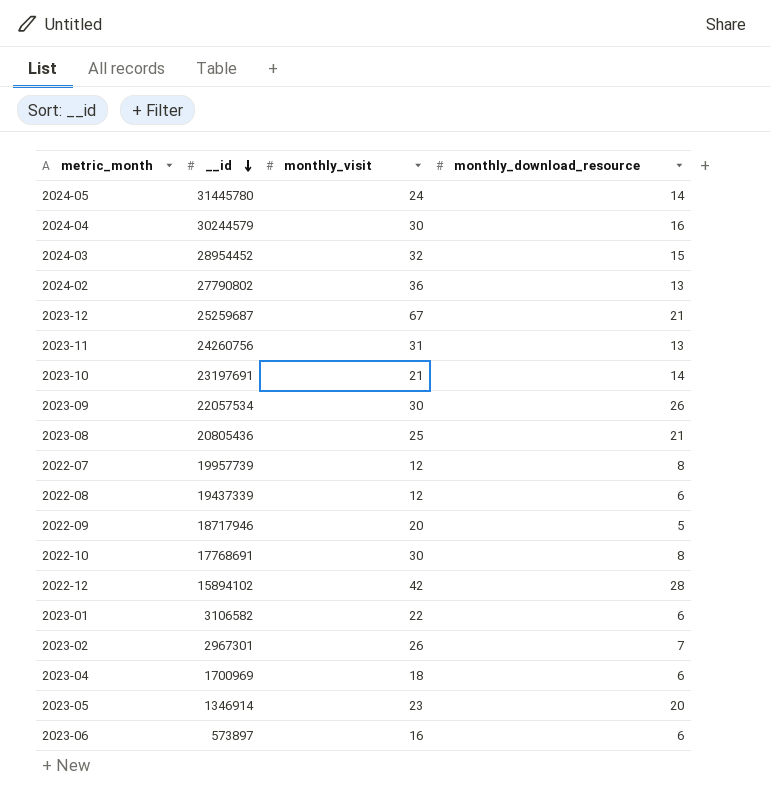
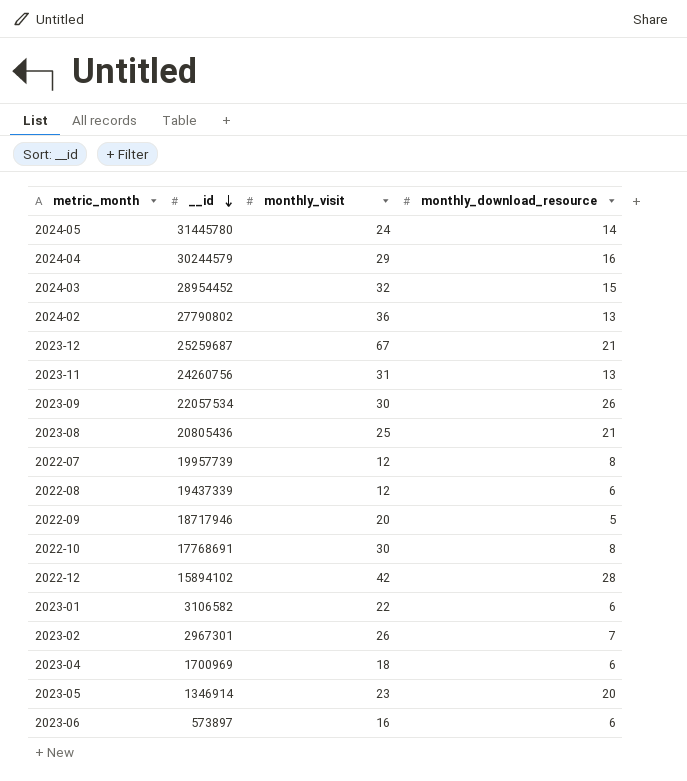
row 2023-10: 23197691 | 21 | 14 -> none
2024-04 | monthly_visit: 30 -> 29

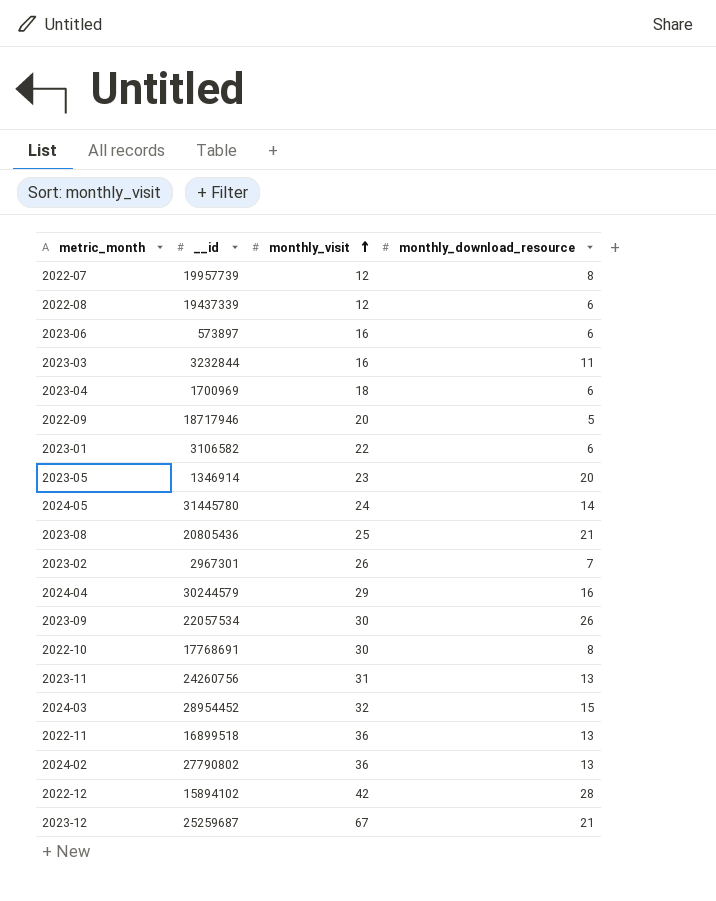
row order: __id descending -> monthly_visit ascending
row 2023-03: none -> 3232844 | 16 | 11
row 2022-11: none -> 16899518 | 36 | 13

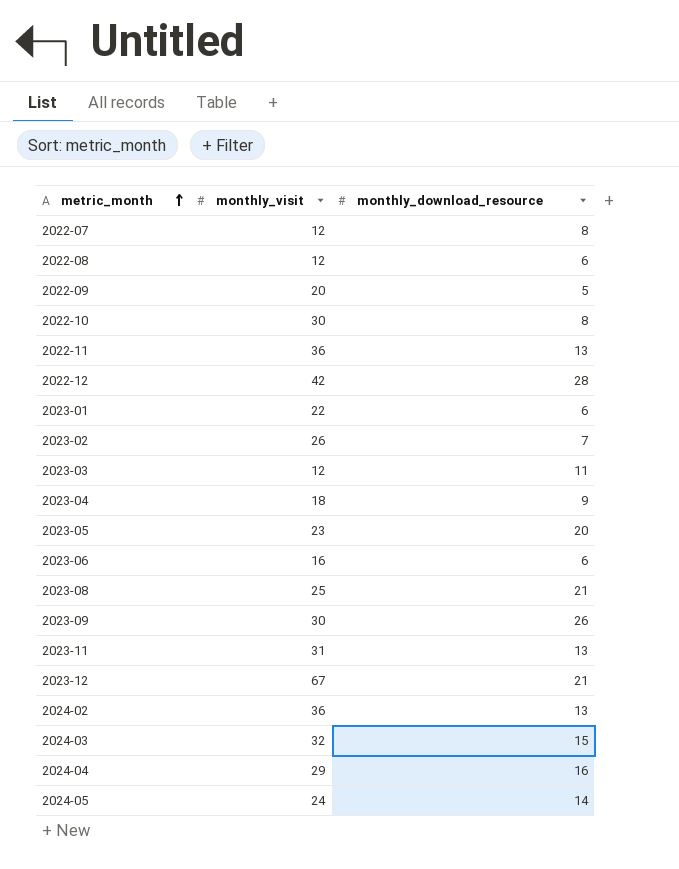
row order: monthly_visit ascending -> metric_month ascending
column __id | position: 2 -> none
2023-03 | monthly_visit: 16 -> 12
2023-04 | monthly_download_resource: 6 -> 9

